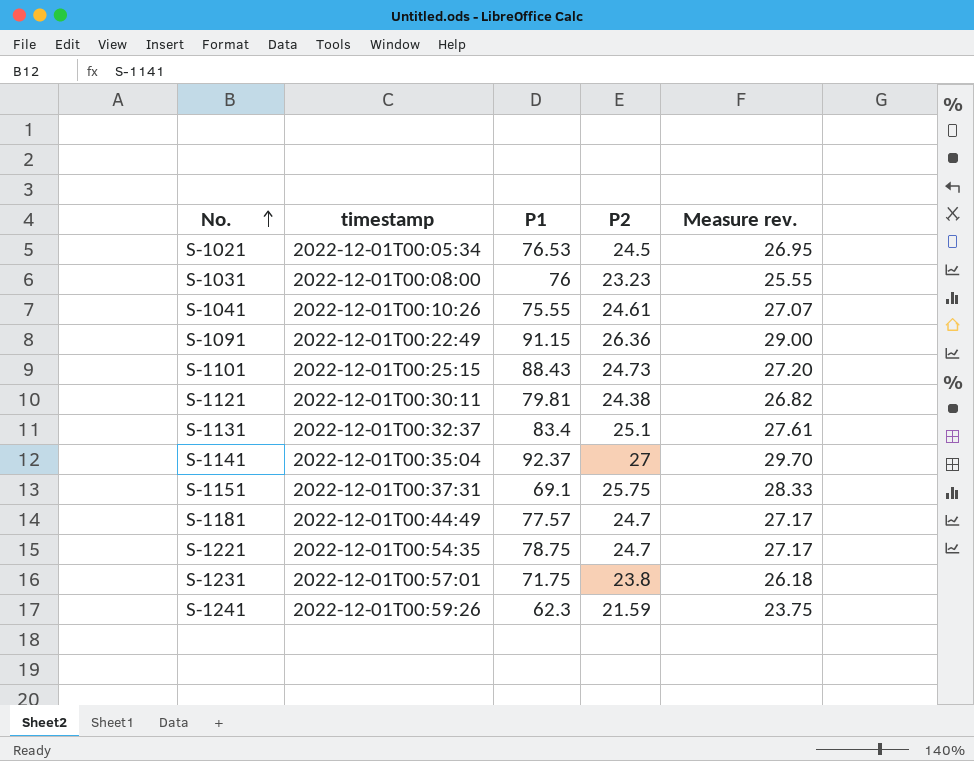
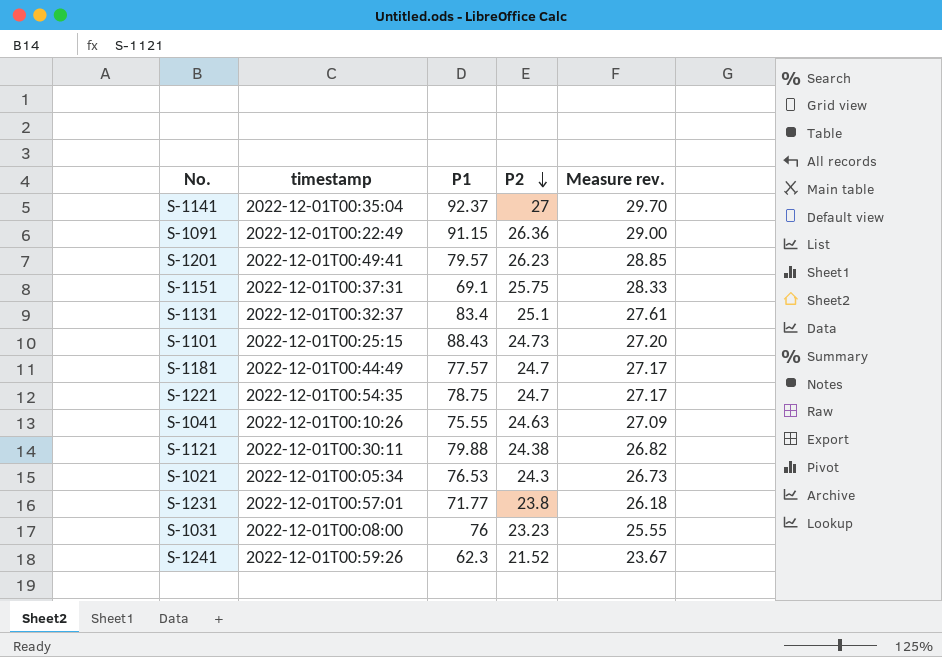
row order: No. ascending -> P2 descending
row S-1201: none -> 2022-12-01T00:49:41 | 79.57 | 26.23 | 28.85
S-1041 | P2: 24.61 -> 24.63
S-1041 | Measure rev.: 27.07 -> 27.09
S-1121 | P1: 79.81 -> 79.88
S-1021 | P2: 24.5 -> 24.3
S-1021 | Measure rev.: 26.95 -> 26.73
S-1231 | P1: 71.75 -> 71.77
S-1241 | P2: 21.59 -> 21.52
S-1241 | Measure rev.: 23.75 -> 23.67

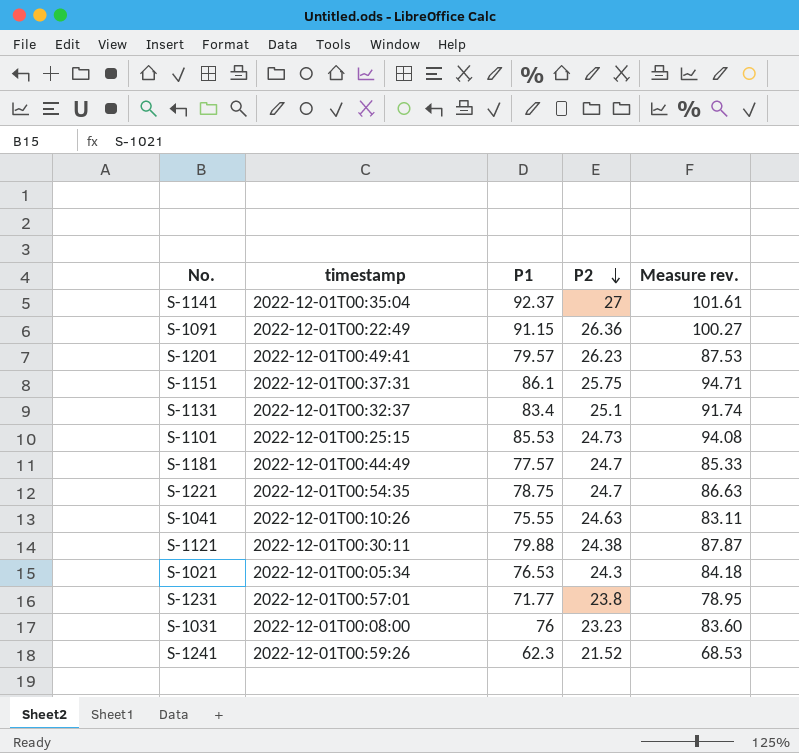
column Measure rev. | formula: [P2] * 1.1 -> [P1] * 1.1
S-1151 | P1: 69.1 -> 86.1
S-1101 | P1: 88.43 -> 85.53

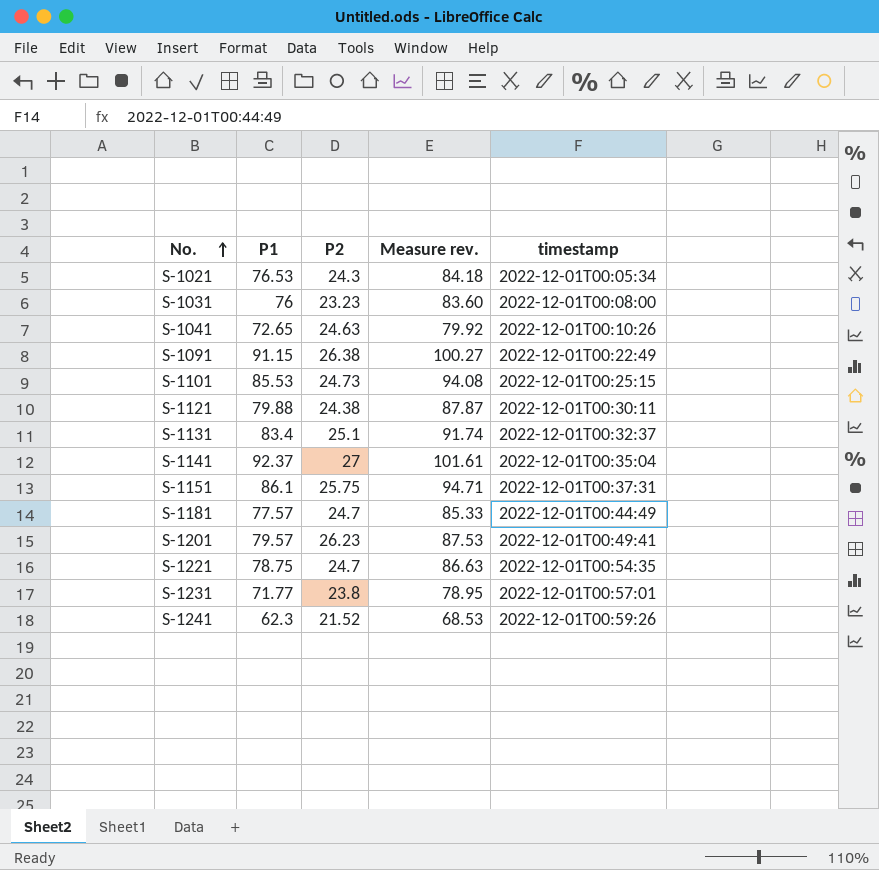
row order: P2 descending -> No. ascending
column timestamp | position: 2 -> 5
S-1041 | P1: 75.55 -> 72.65
S-1041 | Measure rev.: 83.11 -> 79.92
S-1091 | P2: 26.36 -> 26.38

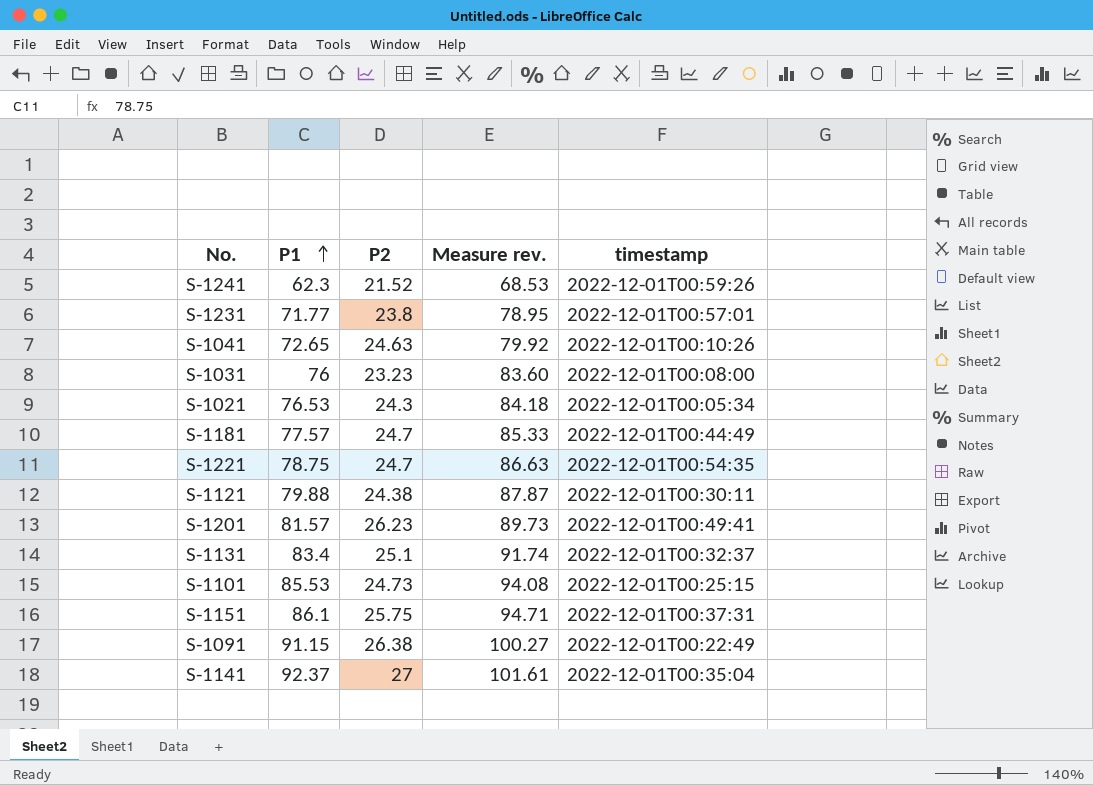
row order: No. ascending -> P1 ascending
S-1201 | P1: 79.57 -> 81.57
S-1201 | Measure rev.: 87.53 -> 89.73

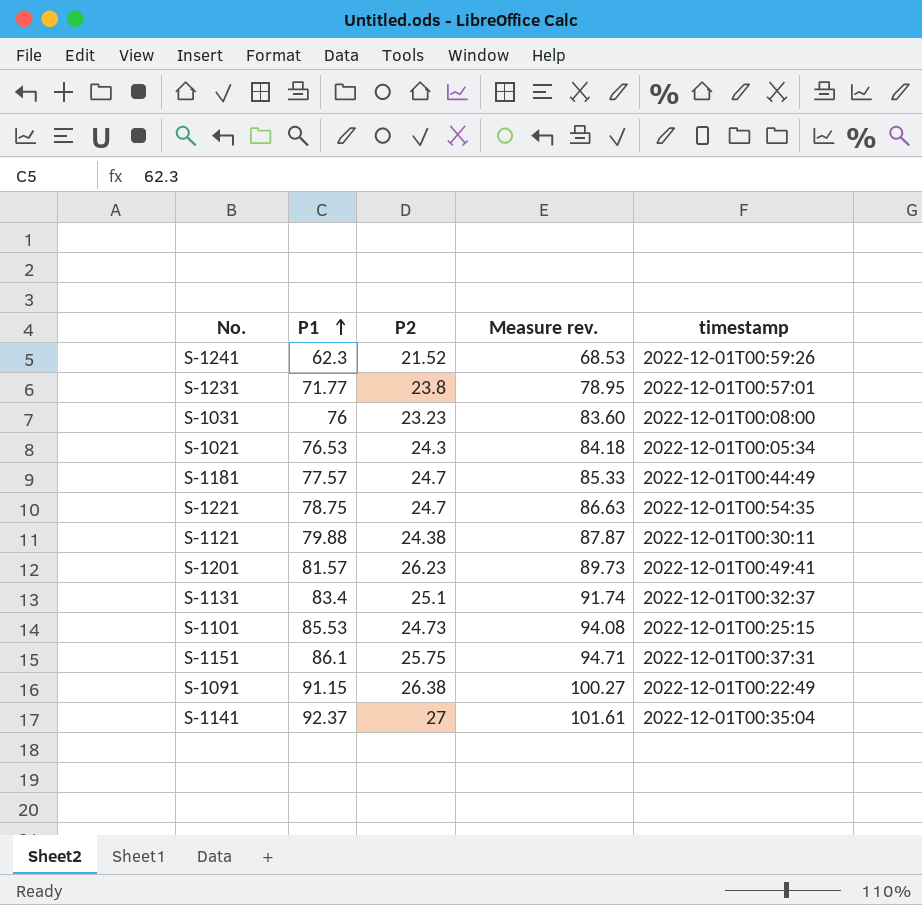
row S-1041: 72.65 | 24.63 | 79.92 | 2022-12-01T00:10:26 -> none

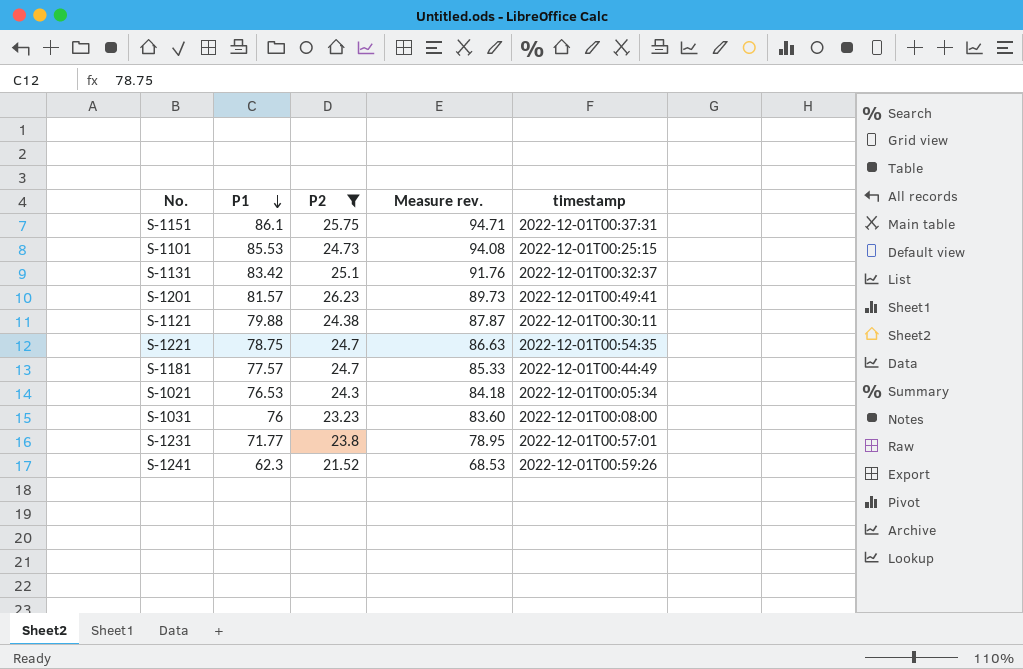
filter: none -> P2 <= 26.23
row order: P1 ascending -> P1 descending
S-1131 | P1: 83.4 -> 83.42
S-1131 | Measure rev.: 91.74 -> 91.76

